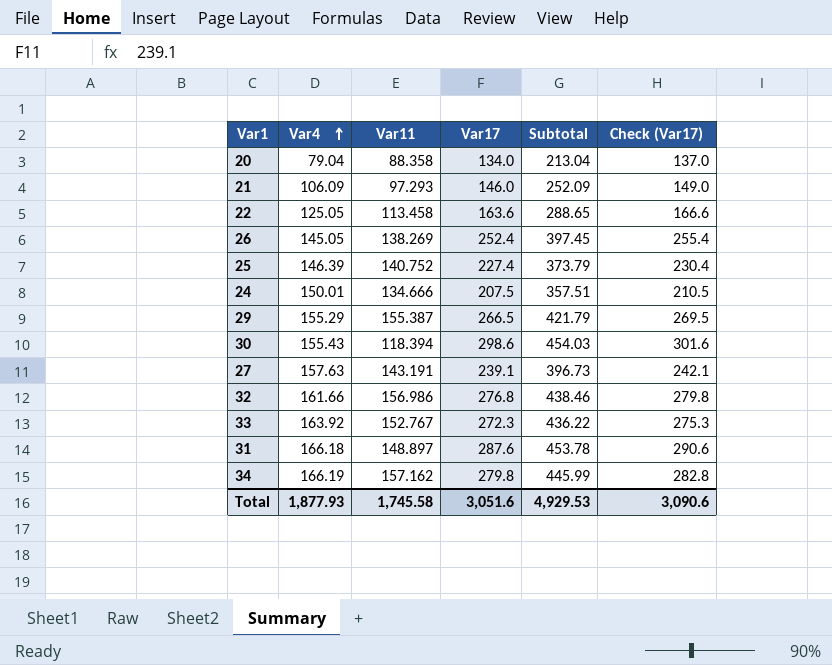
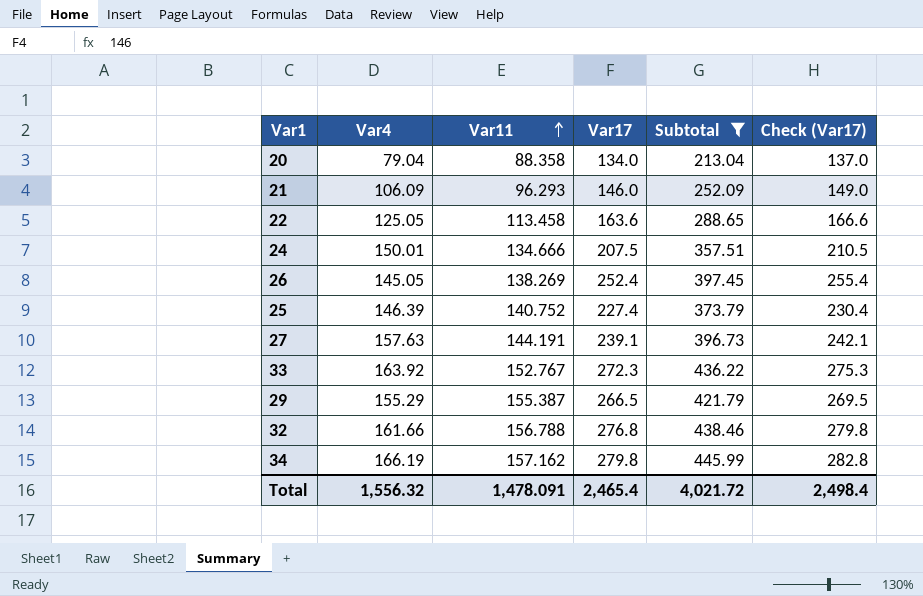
filter: none -> Subtotal <= 445.99
row order: Var4 ascending -> Var11 ascending
21 | Var11: 97.293 -> 96.293
27 | Var11: 143.191 -> 144.191
32 | Var11: 156.986 -> 156.788
Total | Var4: 1,877.93 -> 1,556.32
Total | Var11: 1,745.58 -> 1,478.091
Total | Var17: 3,051.6 -> 2,465.4
Total | Subtotal: 4,929.53 -> 4,021.72
Total | Check (Var17): 3,090.6 -> 2,498.4

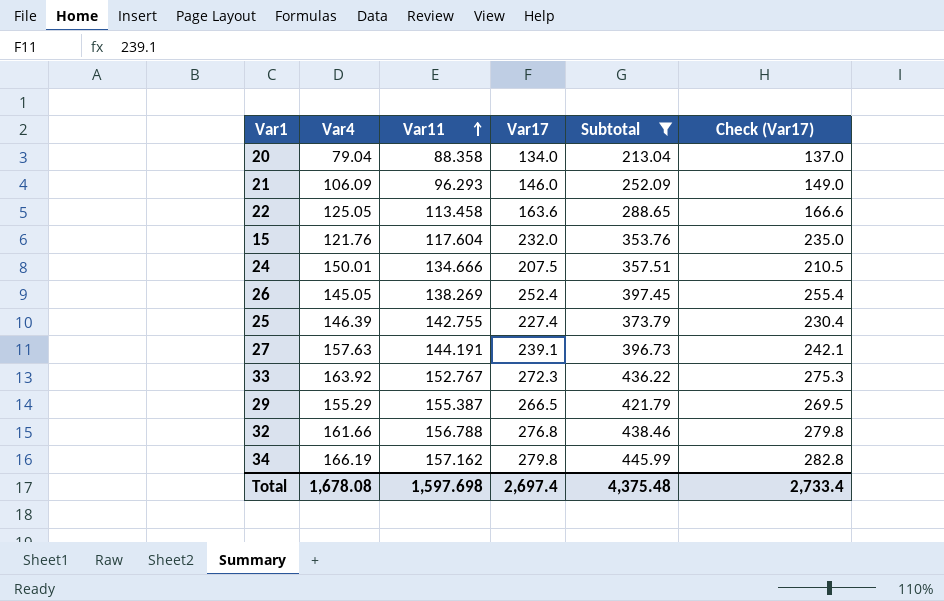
row 15: none -> 121.76 | 117.604 | 232.0 | 353.76 | 235.0
25 | Var11: 140.752 -> 142.755
Total | Var4: 1,556.32 -> 1,678.08
Total | Var11: 1,478.091 -> 1,597.698
Total | Var17: 2,465.4 -> 2,697.4
Total | Subtotal: 4,021.72 -> 4,375.48
Total | Check (Var17): 2,498.4 -> 2,733.4

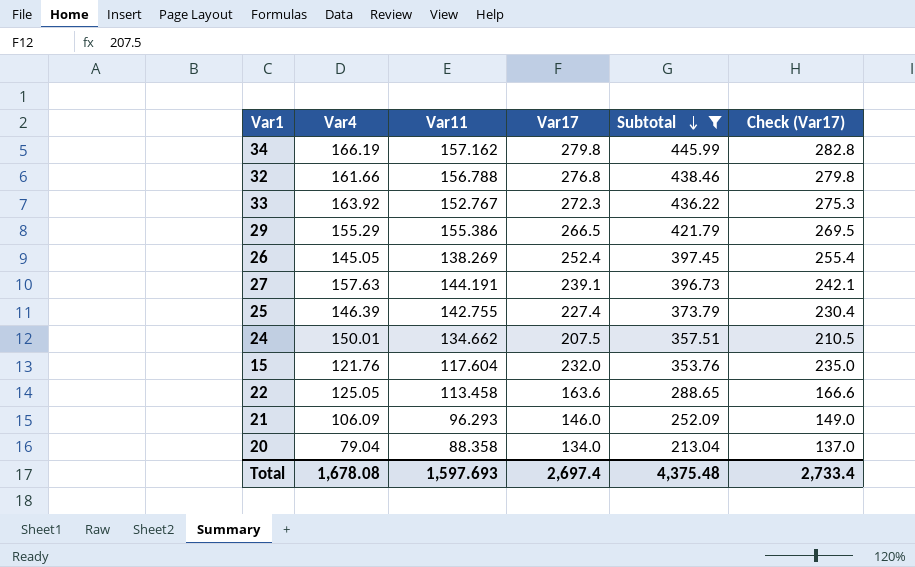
row order: Var11 ascending -> Subtotal descending
29 | Var11: 155.387 -> 155.386
24 | Var11: 134.666 -> 134.662
Total | Var11: 1,597.698 -> 1,597.693

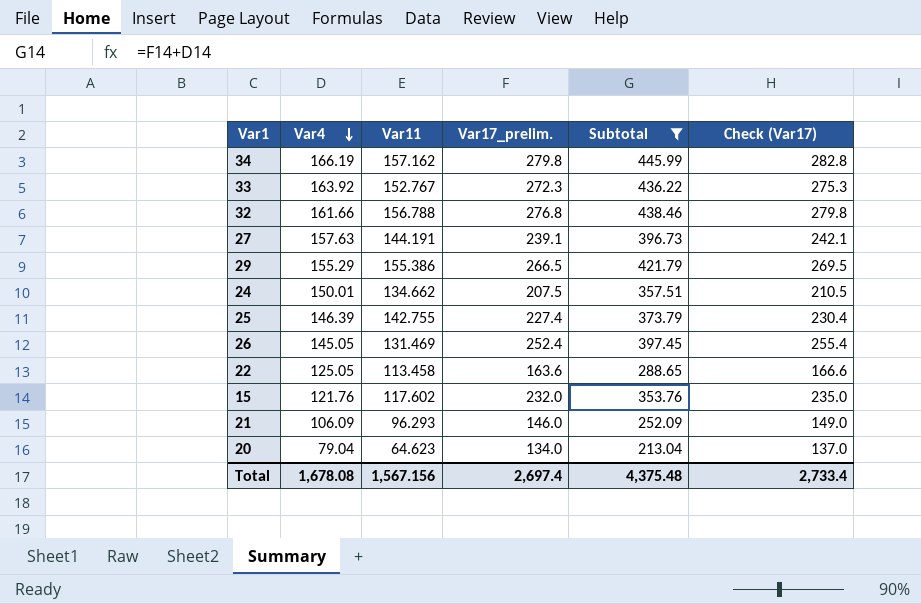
row order: Subtotal descending -> Var4 descending
column name: Var17 -> Var17_prelim.
26 | Var11: 138.269 -> 131.469
15 | Var11: 117.604 -> 117.602
20 | Var11: 88.358 -> 64.623
Total | Var11: 1,597.693 -> 1,567.156

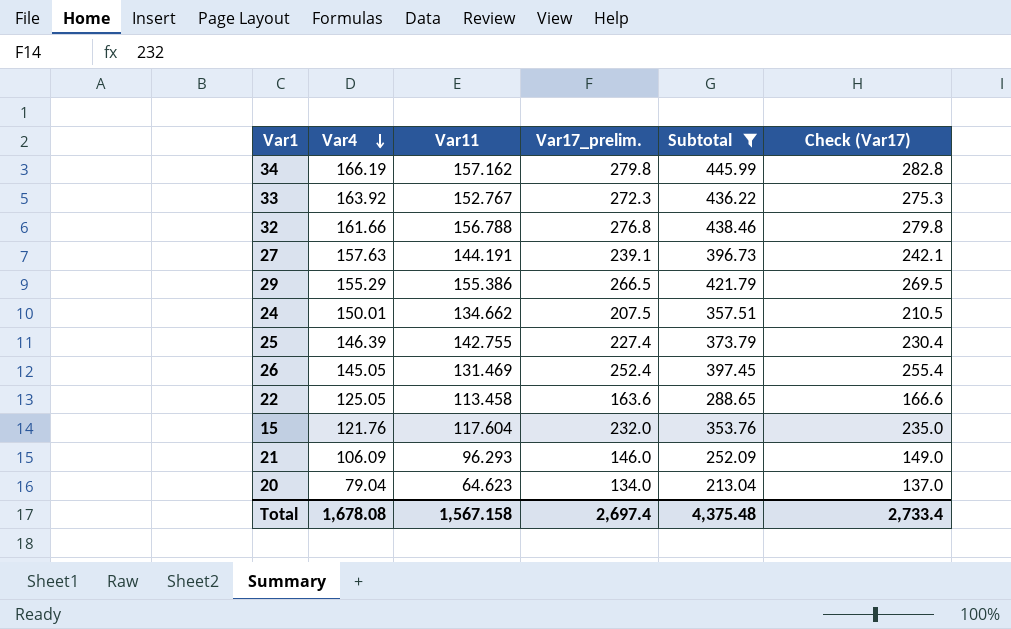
15 | Var11: 117.602 -> 117.604
Total | Var11: 1,567.156 -> 1,567.158

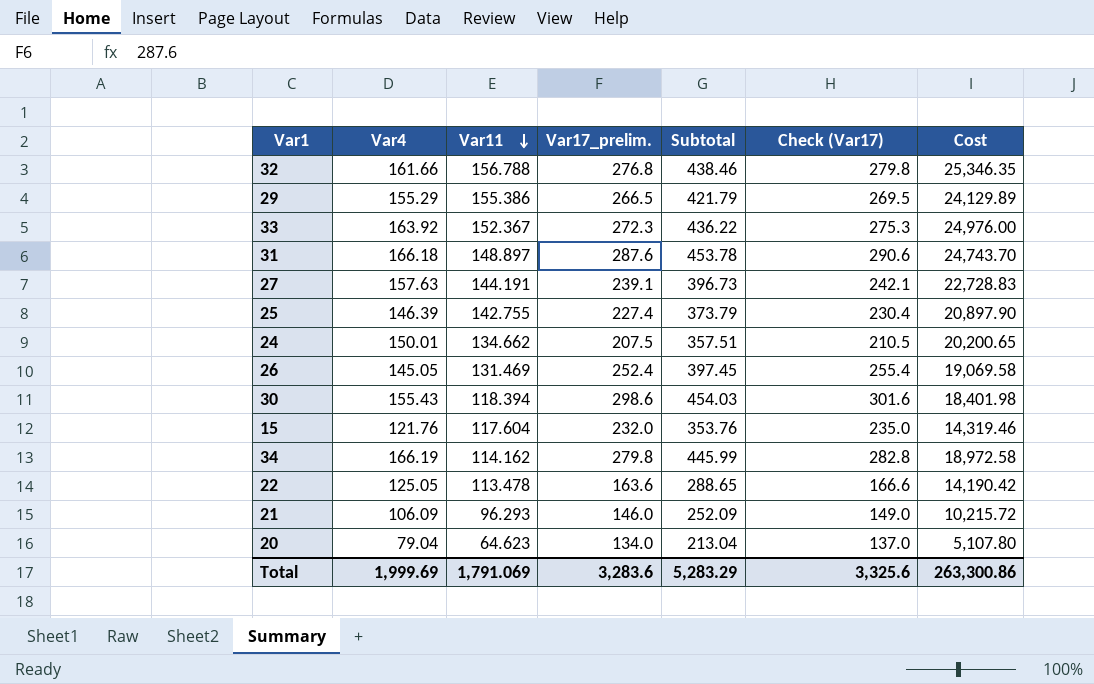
filter: Subtotal <= 445.99 -> none
row order: Var4 descending -> Var11 descending
column Cost | formula: none -> [Var4] * [Var11]
33 | Var11: 152.767 -> 152.367
34 | Var11: 157.162 -> 114.162
22 | Var11: 113.458 -> 113.478
Total | Var4: 1,678.08 -> 1,999.69
Total | Var11: 1,567.158 -> 1,791.069
Total | Var17_prelim.: 2,697.4 -> 3,283.6
Total | Subtotal: 4,375.48 -> 5,283.29
Total | Check (Var17): 2,733.4 -> 3,325.6

